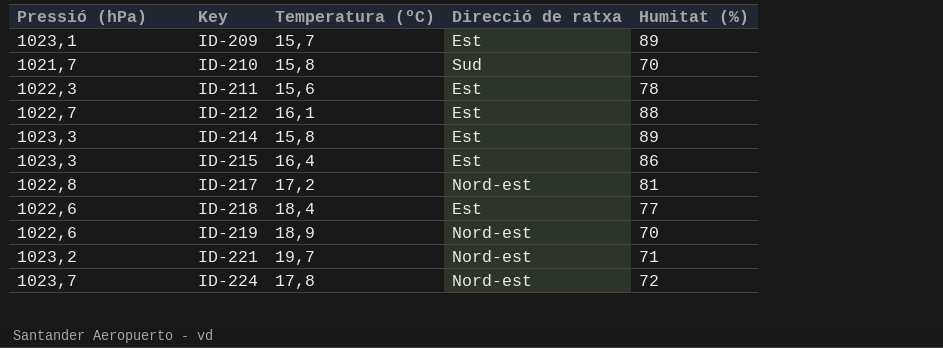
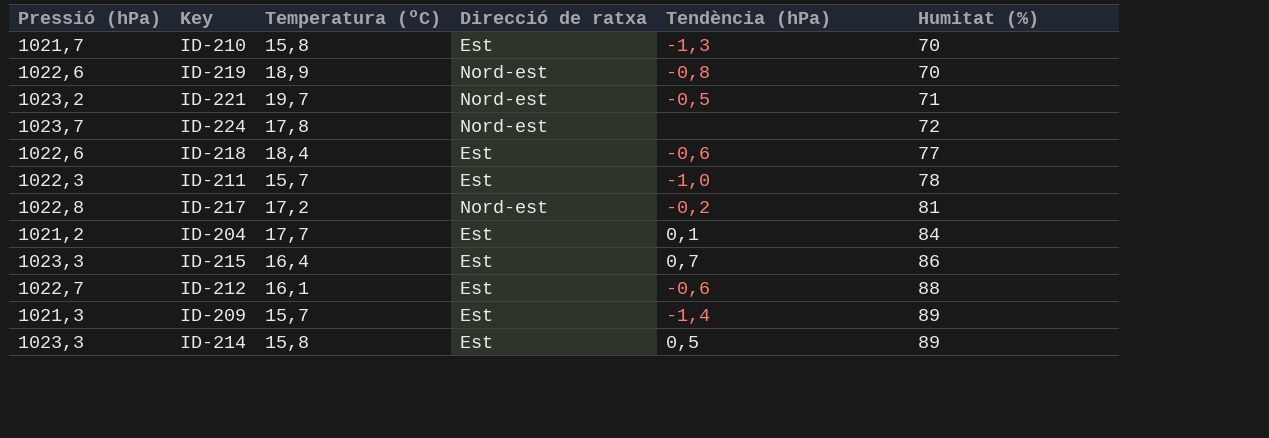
row order: Key ascending -> Humitat (%) ascending
column Tendència (hPa) | position: none -> 5
ID-210 | Direcció de ratxa: Sud -> Est
ID-211 | Temperatura (ºC): 15,6 -> 15,7
row ID-204: none -> 1021,2 | 17,7 | Est | 0,1 | 84
ID-209 | Pressió (hPa): 1023,1 -> 1021,3

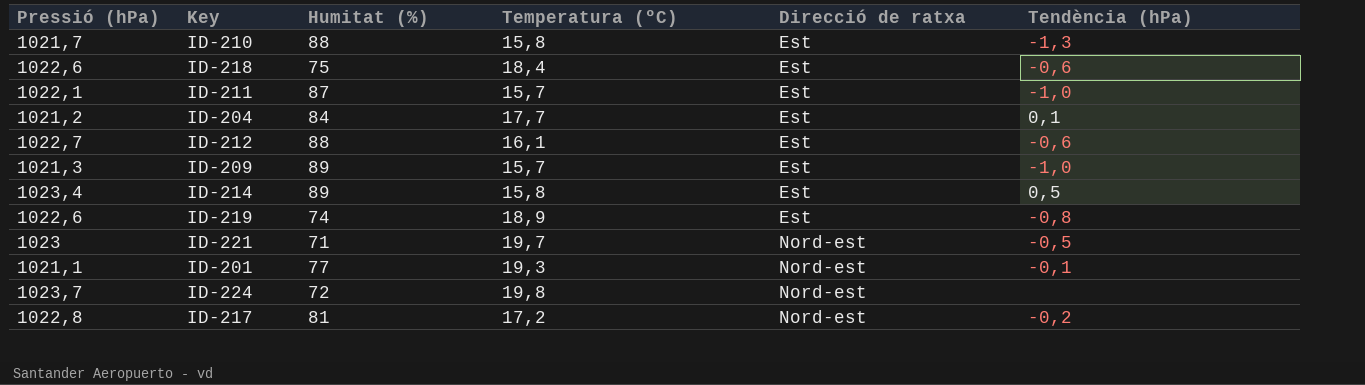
row order: Humitat (%) ascending -> Direcció de ratxa ascending
column Humitat (%) | position: 6 -> 3
row ID-215: 1023,3 | 16,4 | Est | 0,7 | 86 -> none
ID-210 | Humitat (%): 70 -> 88
ID-218 | Humitat (%): 77 -> 75
ID-211 | Pressió (hPa): 1022,3 -> 1022,1
ID-211 | Humitat (%): 78 -> 87
ID-209 | Tendència (hPa): -1,4 -> -1,0
ID-214 | Pressió (hPa): 1023,3 -> 1023,4
ID-219 | Humitat (%): 70 -> 74
ID-219 | Direcció de ratxa: Nord-est -> Est
ID-221 | Pressió (hPa): 1023,2 -> 1023
row ID-201: none -> 1021,1 | 77 | 19,3 | Nord-est | -0,1
ID-224 | Temperatura (ºC): 17,8 -> 19,8

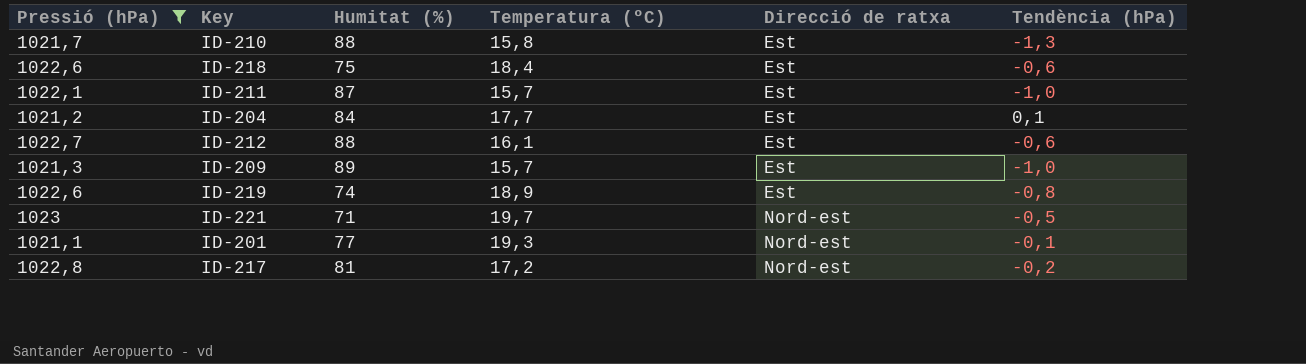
filter: none -> Pressió (hPa) <= 1023

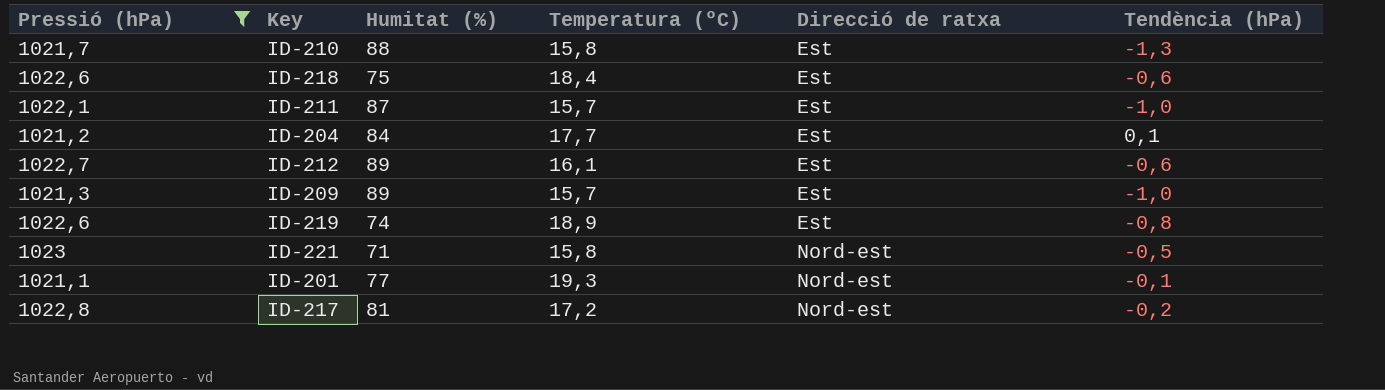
ID-212 | Humitat (%): 88 -> 89
ID-221 | Temperatura (ºC): 19,7 -> 15,8

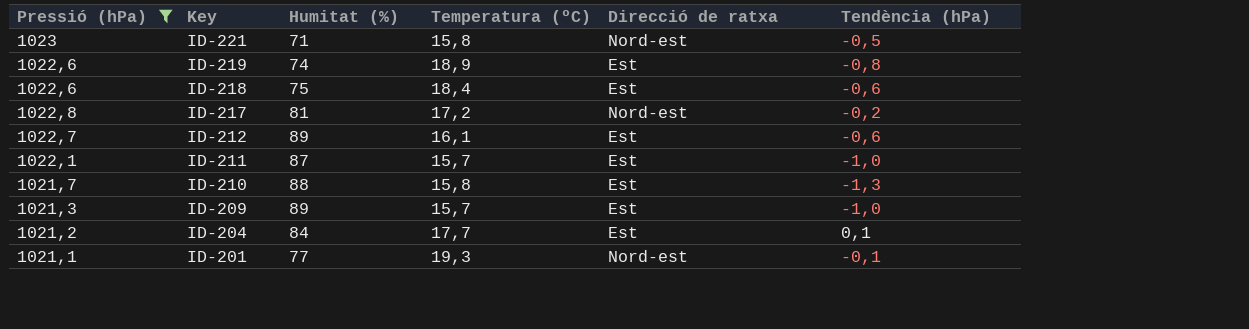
row order: Direcció de ratxa ascending -> Key descending

